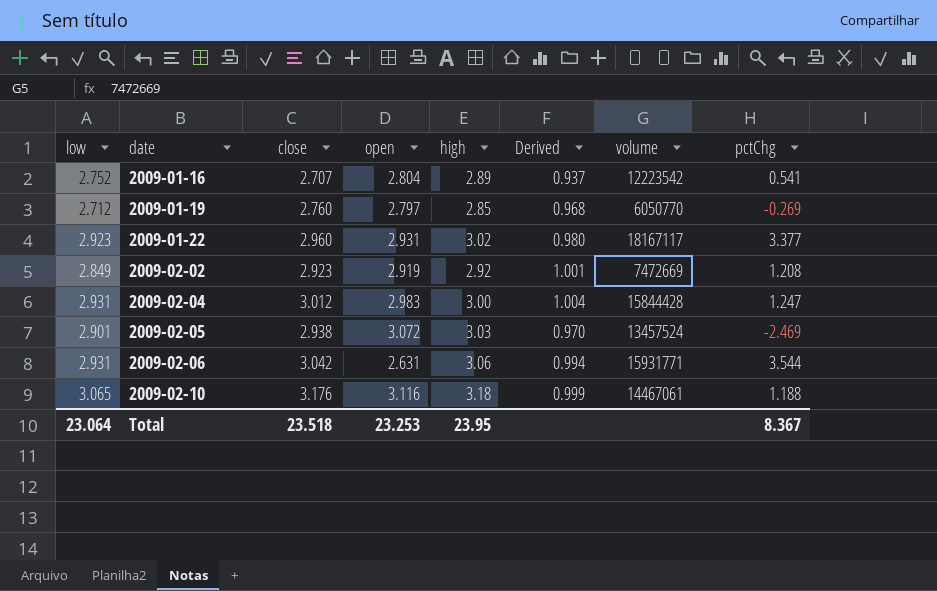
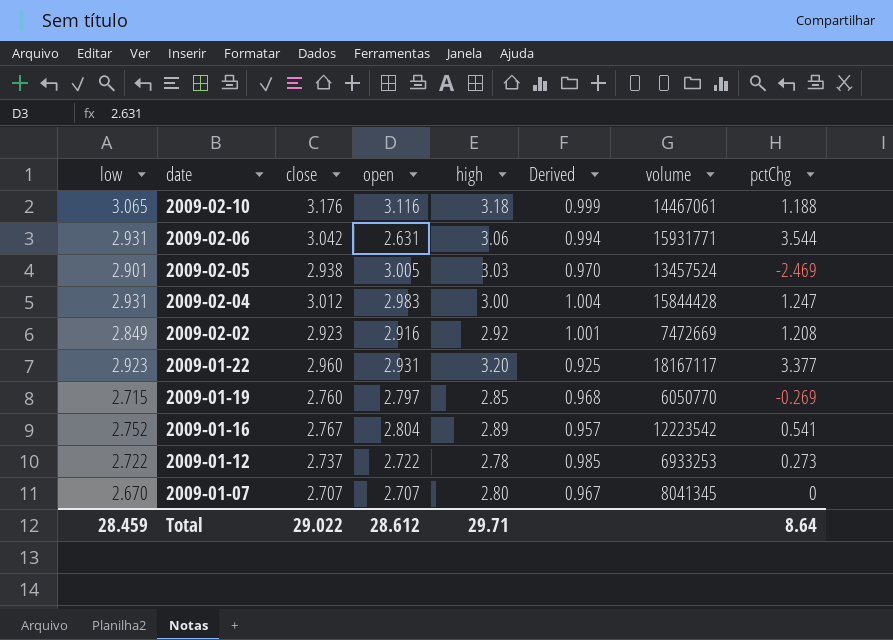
row order: date ascending -> date descending
2009-02-05 | open: 3.072 -> 3.005
2009-02-02 | open: 2.919 -> 2.916
2009-01-22 | high: 3.02 -> 3.20
2009-01-22 | Derived: 0.980 -> 0.925
2009-01-19 | low: 2.712 -> 2.715
2009-01-16 | close: 2.707 -> 2.767
2009-01-16 | Derived: 0.937 -> 0.957
row 2009-01-12: none -> 2.722 | 2.737 | 2.722 | 2.78 | 0.985 | 6933253 | 0.273
row 2009-01-07: none -> 2.670 | 2.707 | 2.707 | 2.80 | 0.967 | 8041345 | 0
Total | low: 23.064 -> 28.459
Total | close: 23.518 -> 29.022
Total | open: 23.253 -> 28.612
Total | high: 23.95 -> 29.71
Total | pctChg: 8.367 -> 8.64

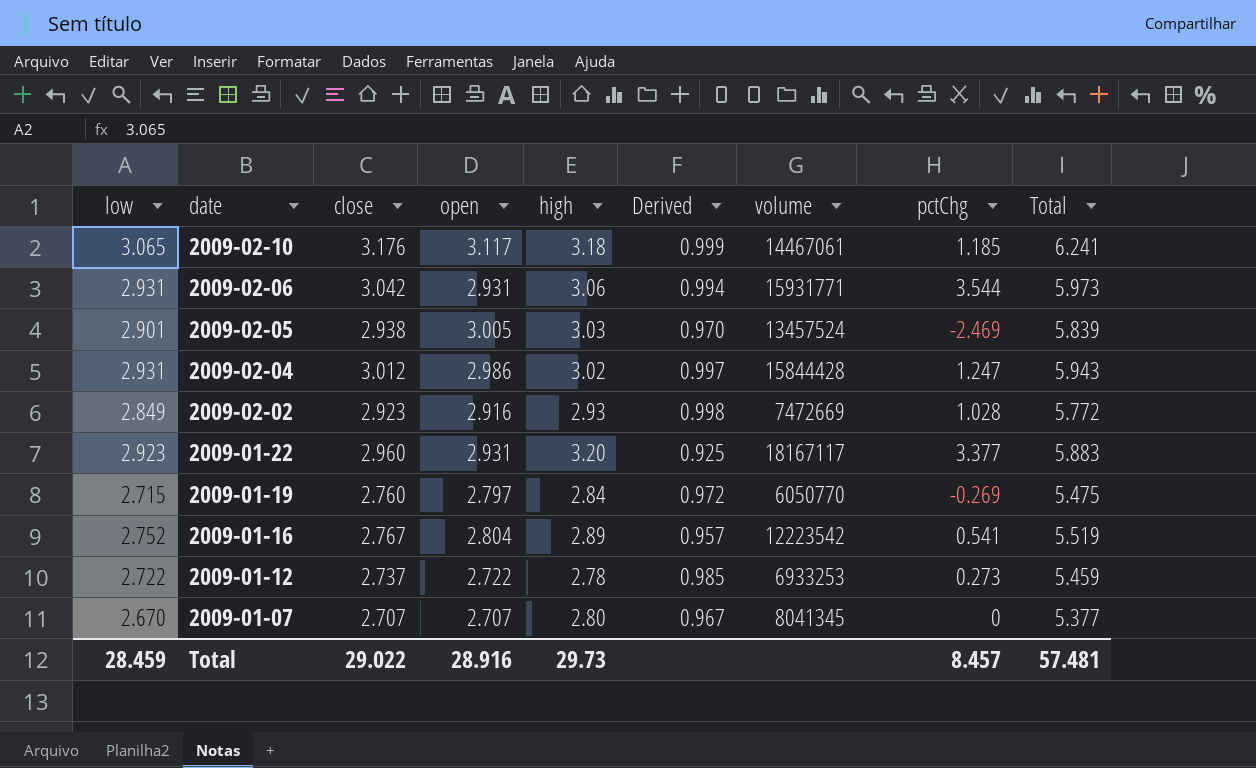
column Total | formula: none -> [low] + [close]
2009-02-10 | open: 3.116 -> 3.117
2009-02-10 | pctChg: 1.188 -> 1.185
2009-02-06 | open: 2.631 -> 2.931
2009-02-04 | open: 2.983 -> 2.986
2009-02-04 | high: 3.00 -> 3.02
2009-02-04 | Derived: 1.004 -> 0.997
2009-02-02 | high: 2.92 -> 2.93
2009-02-02 | Derived: 1.001 -> 0.998
2009-02-02 | pctChg: 1.208 -> 1.028
2009-01-19 | high: 2.85 -> 2.84
2009-01-19 | Derived: 0.968 -> 0.972
Total | open: 28.612 -> 28.916
Total | high: 29.71 -> 29.73
Total | pctChg: 8.64 -> 8.457

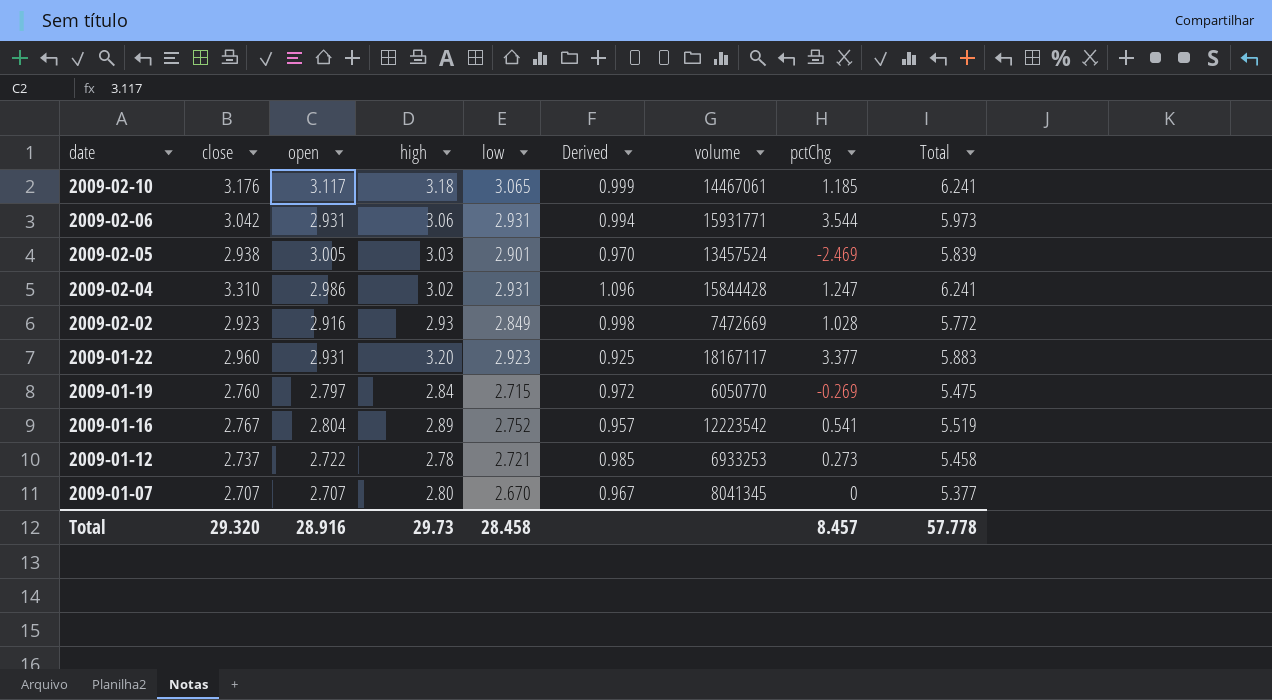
column low | position: 1 -> 5
2009-02-04 | close: 3.012 -> 3.310
2009-02-04 | Derived: 0.997 -> 1.096
2009-02-04 | Total: 5.943 -> 6.241
2009-01-12 | low: 2.722 -> 2.721
2009-01-12 | Total: 5.459 -> 5.458
Total | close: 29.022 -> 29.320
Total | low: 28.459 -> 28.458
Total | Total: 57.481 -> 57.778

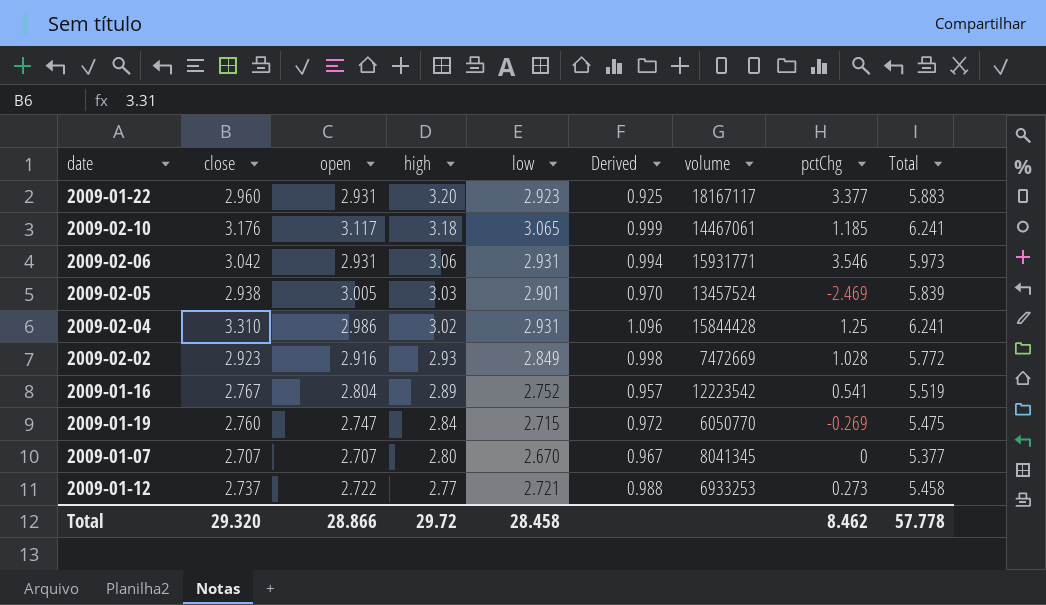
row order: date descending -> high descending
2009-02-06 | pctChg: 3.544 -> 3.546
2009-02-04 | pctChg: 1.247 -> 1.25
2009-01-19 | open: 2.797 -> 2.747
2009-01-12 | high: 2.78 -> 2.77
2009-01-12 | Derived: 0.985 -> 0.988
Total | open: 28.916 -> 28.866
Total | high: 29.73 -> 29.72
Total | pctChg: 8.457 -> 8.462

